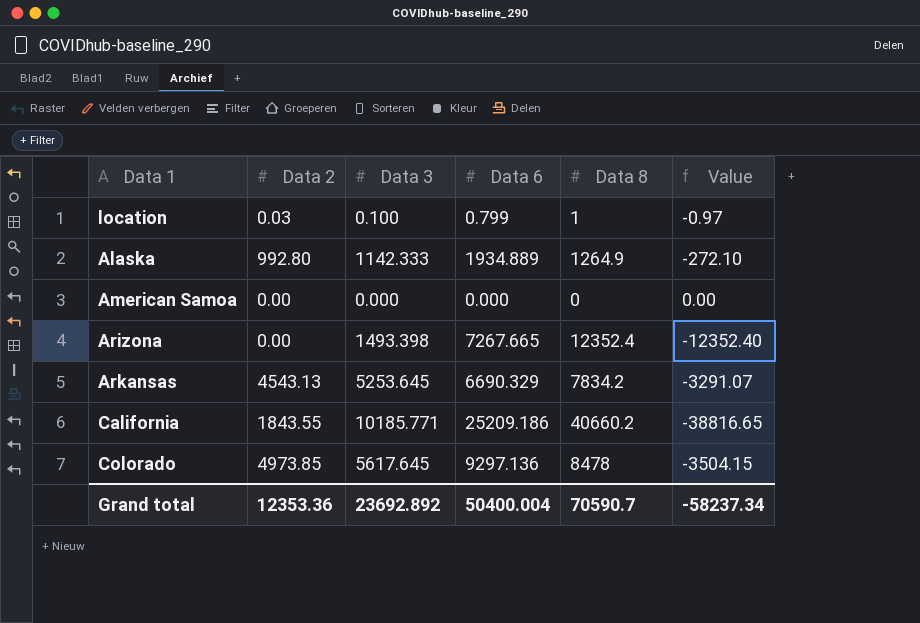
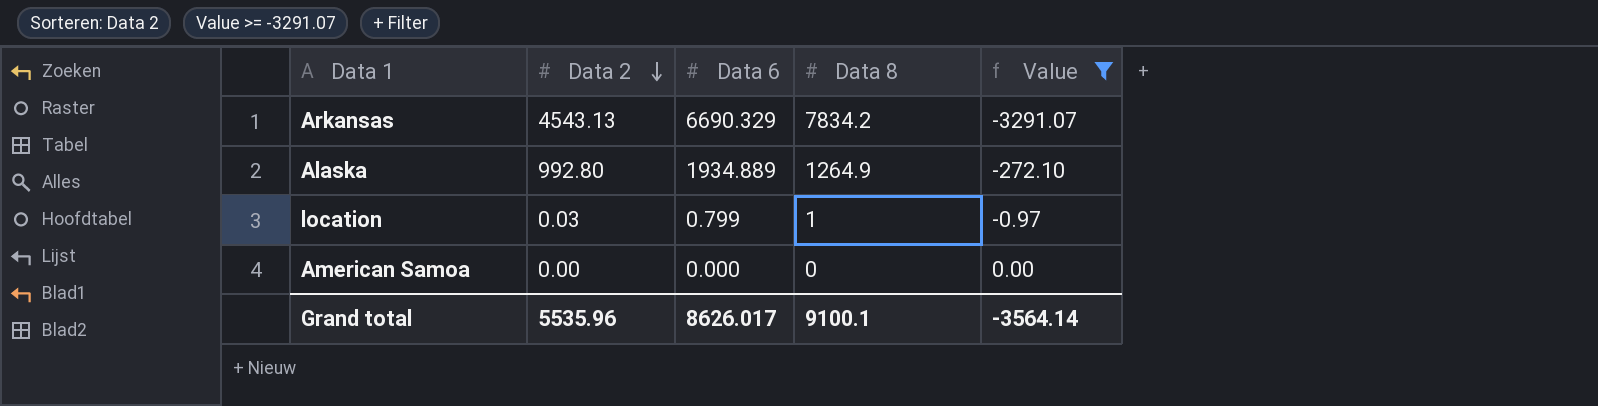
filter: none -> Value >= -3291.07
row order: none -> Data 2 descending
column Data 3 | position: 3 -> none
Grand total | Data 2: 12353.36 -> 5535.96
Grand total | Data 6: 50400.004 -> 8626.017
Grand total | Data 8: 70590.7 -> 9100.1
Grand total | Value: -58237.34 -> -3564.14

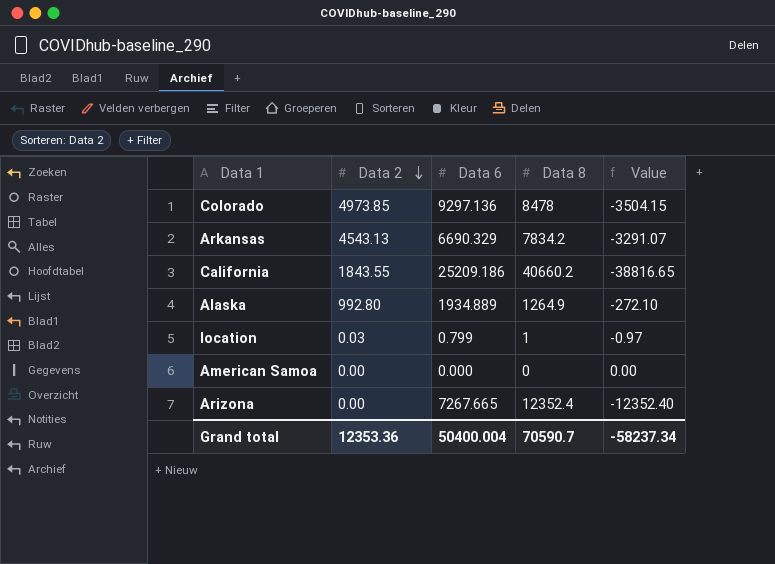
filter: Value >= -3291.07 -> none
Grand total | Data 2: 5535.96 -> 12353.36
Grand total | Data 6: 8626.017 -> 50400.004
Grand total | Data 8: 9100.1 -> 70590.7
Grand total | Value: -3564.14 -> -58237.34

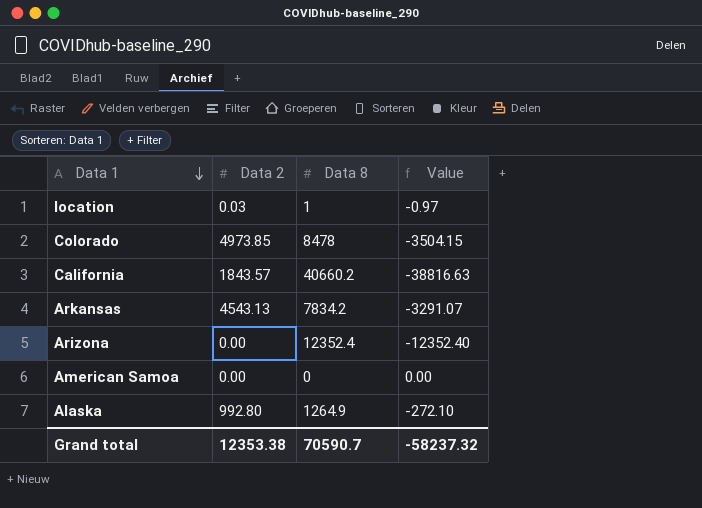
row order: Data 2 descending -> Data 1 descending
column Data 6 | position: 3 -> none
California | Data 2: 1843.55 -> 1843.57
California | Value: -38816.65 -> -38816.63
Grand total | Data 2: 12353.36 -> 12353.38
Grand total | Value: -58237.34 -> -58237.32

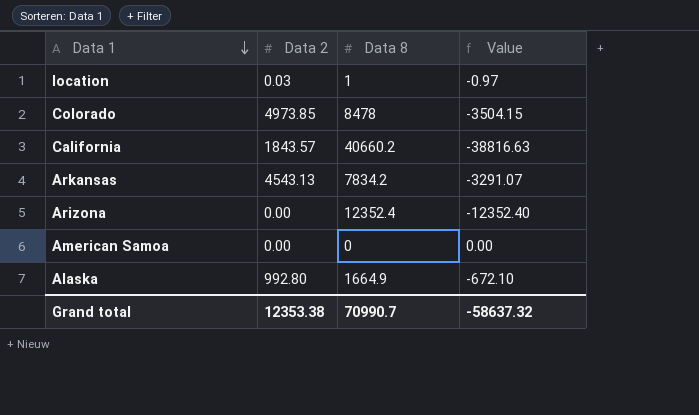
Alaska | Data 8: 1264.9 -> 1664.9
Alaska | Value: -272.10 -> -672.10
Grand total | Data 8: 70590.7 -> 70990.7
Grand total | Value: -58237.32 -> -58637.32

